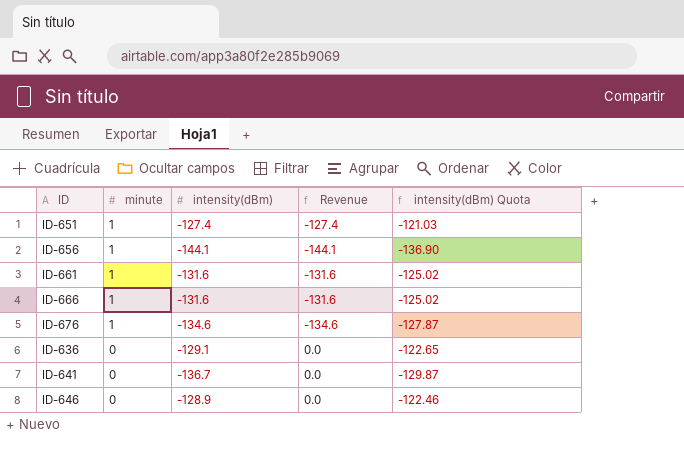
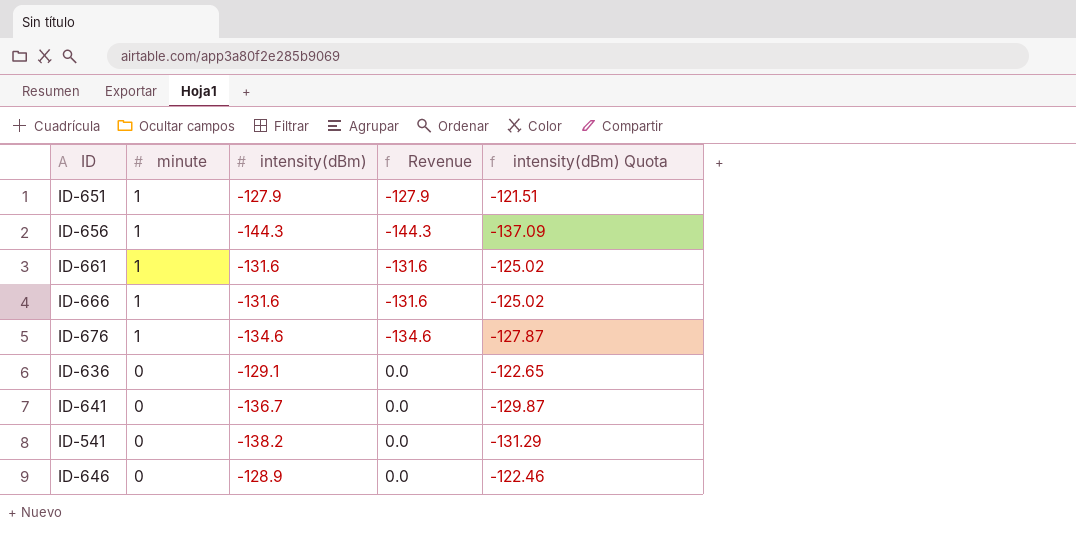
ID-651 | intensity(dBm): -127.4 -> -127.9
ID-651 | Revenue: -127.4 -> -127.9
ID-651 | intensity(dBm) Quota: -121.03 -> -121.51
ID-656 | intensity(dBm): -144.1 -> -144.3
ID-656 | Revenue: -144.1 -> -144.3
ID-656 | intensity(dBm) Quota: -136.90 -> -137.09
row ID-541: none -> 0 | -138.2 | 0.0 | -131.29

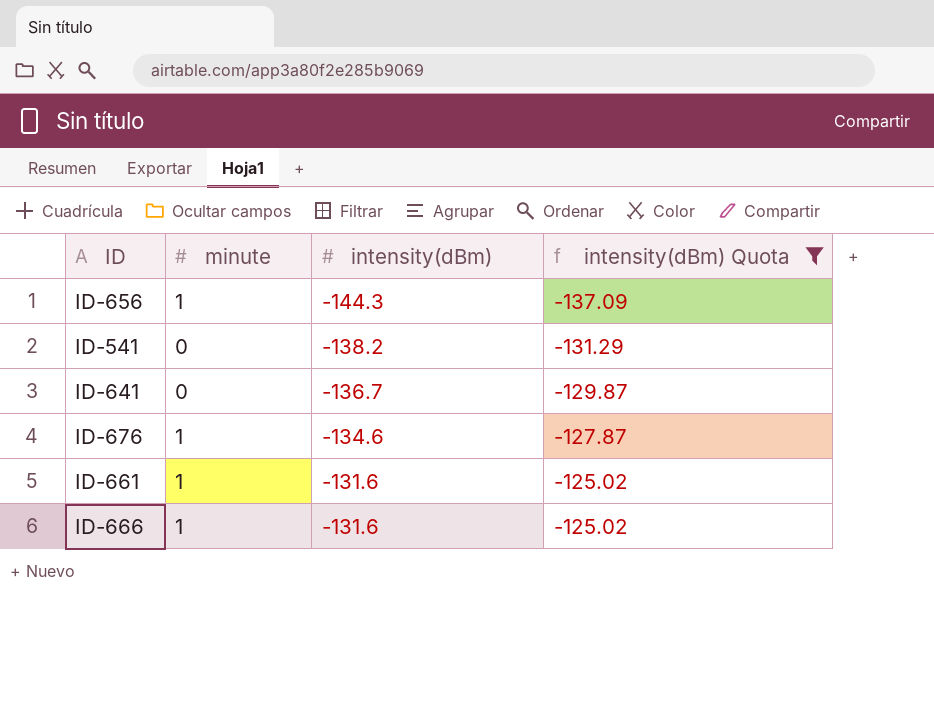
filter: none -> intensity(dBm) Quota <= -125.02
row order: minute descending -> intensity(dBm) ascending
column Revenue | formula: [minute] * [intensity(dBm)] -> none

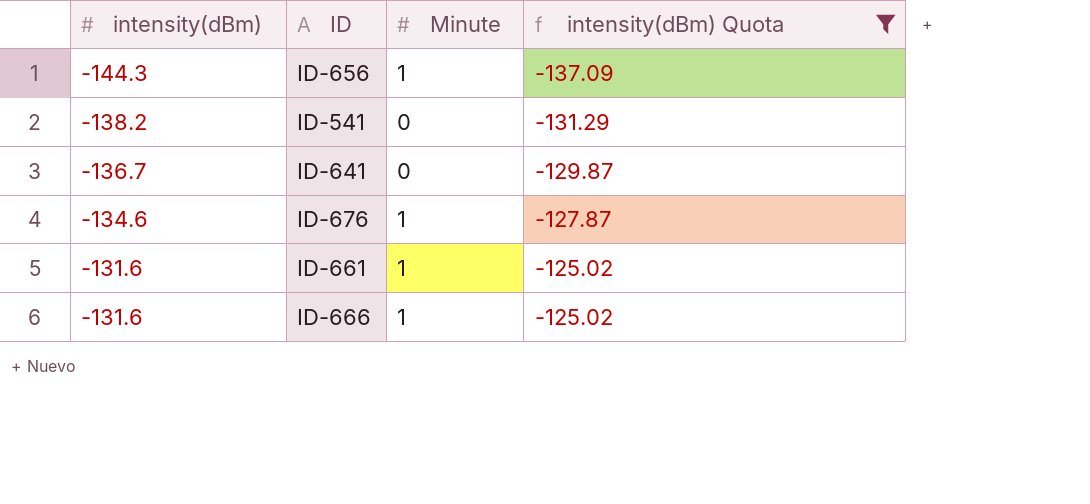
column intensity(dBm) | position: 3 -> 1
column name: minute -> Minute

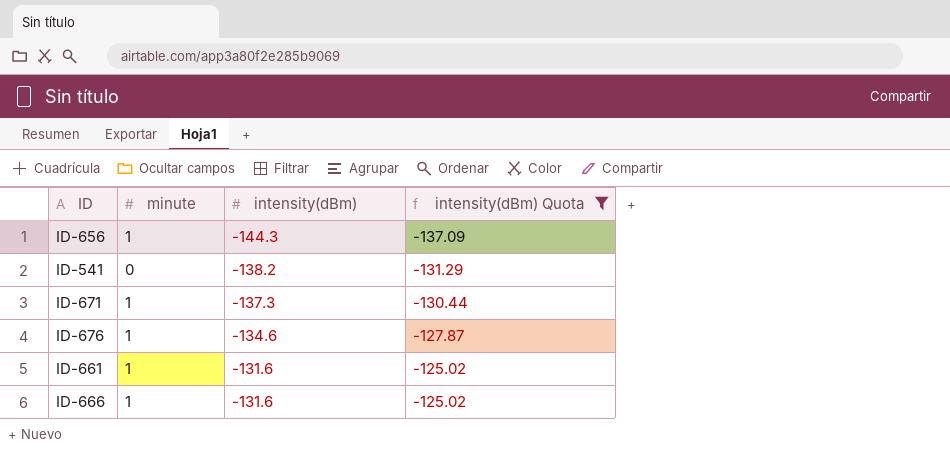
column name: Minute -> minute
column intensity(dBm) | position: 1 -> 3
row ID-641: -136.7 | 0 | -129.87 -> none
row ID-671: none -> 1 | -137.3 | -130.44

